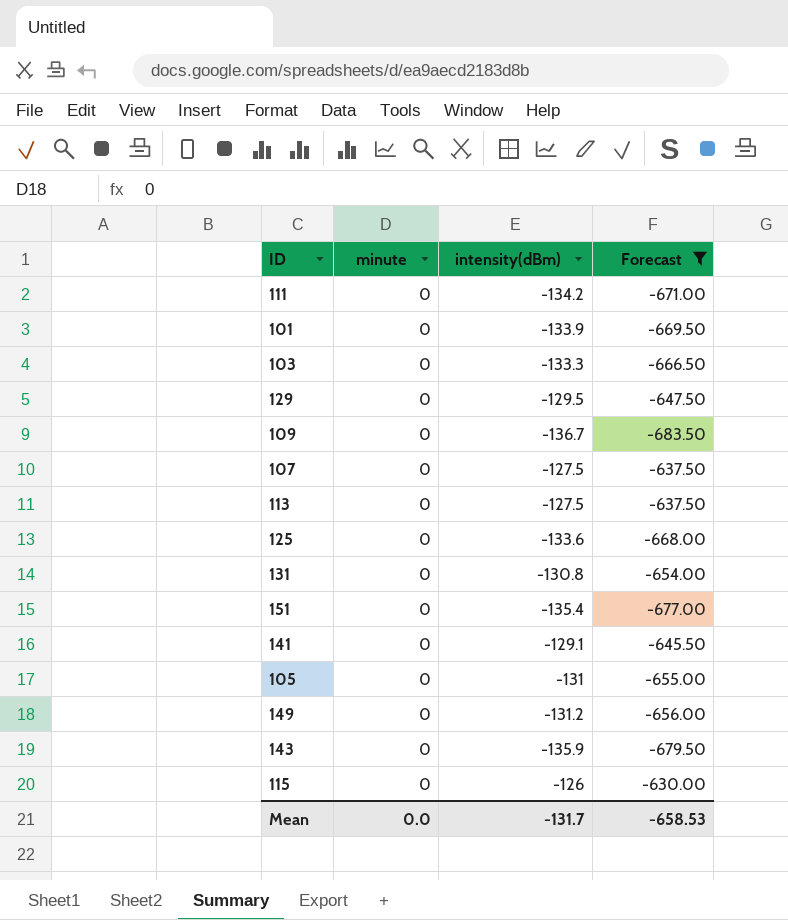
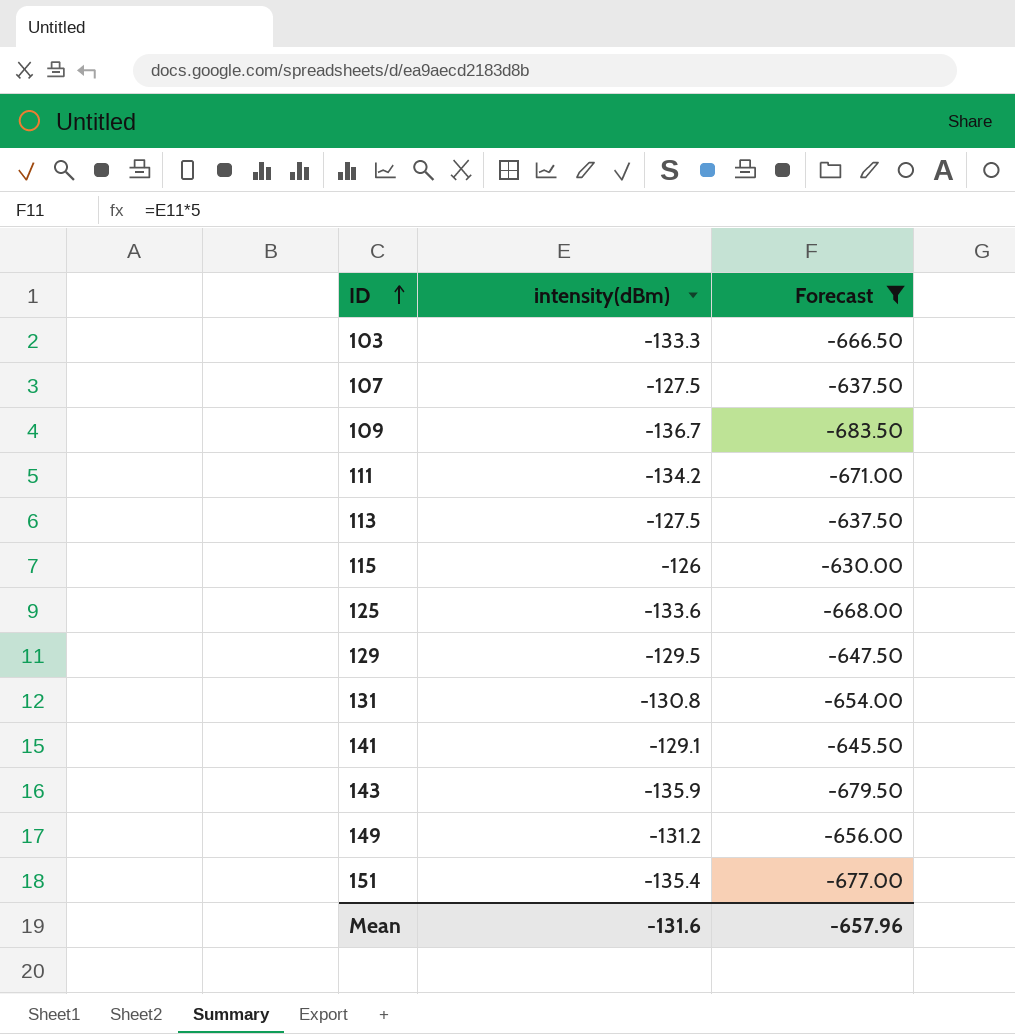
row order: none -> ID ascending
column minute | position: 2 -> none
row 101: 0 | -133.9 | -669.50 -> none
row 105: 0 | -131 | -655.00 -> none
Mean | intensity(dBm): -131.7 -> -131.6
Mean | Forecast: -658.53 -> -657.96

